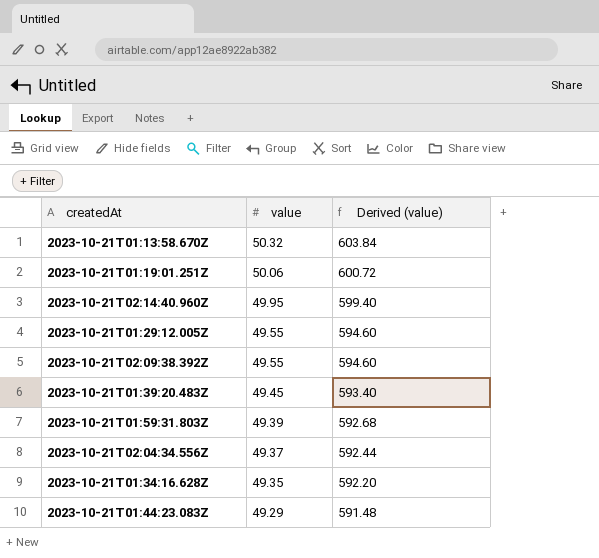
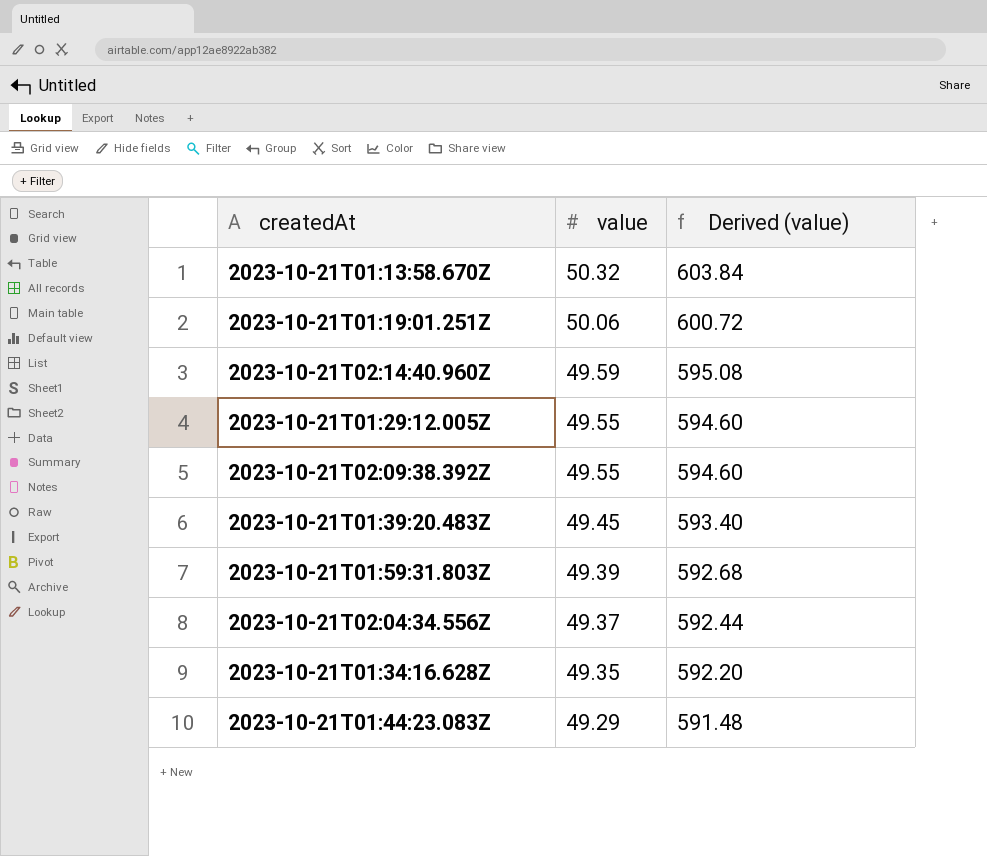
2023-10-21T02:14:40.960Z | value: 49.95 -> 49.59
2023-10-21T02:14:40.960Z | Derived (value): 599.40 -> 595.08

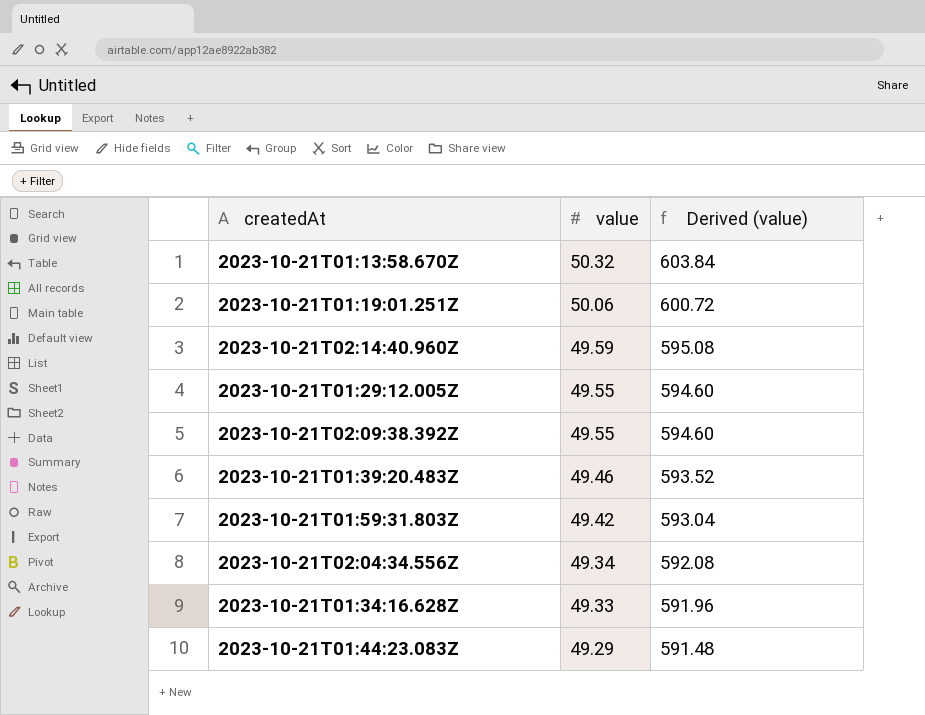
2023-10-21T01:39:20.483Z | value: 49.45 -> 49.46
2023-10-21T01:39:20.483Z | Derived (value): 593.40 -> 593.52
2023-10-21T01:59:31.803Z | value: 49.39 -> 49.42
2023-10-21T01:59:31.803Z | Derived (value): 592.68 -> 593.04
2023-10-21T02:04:34.556Z | value: 49.37 -> 49.34
2023-10-21T02:04:34.556Z | Derived (value): 592.44 -> 592.08
2023-10-21T01:34:16.628Z | value: 49.35 -> 49.33
2023-10-21T01:34:16.628Z | Derived (value): 592.20 -> 591.96

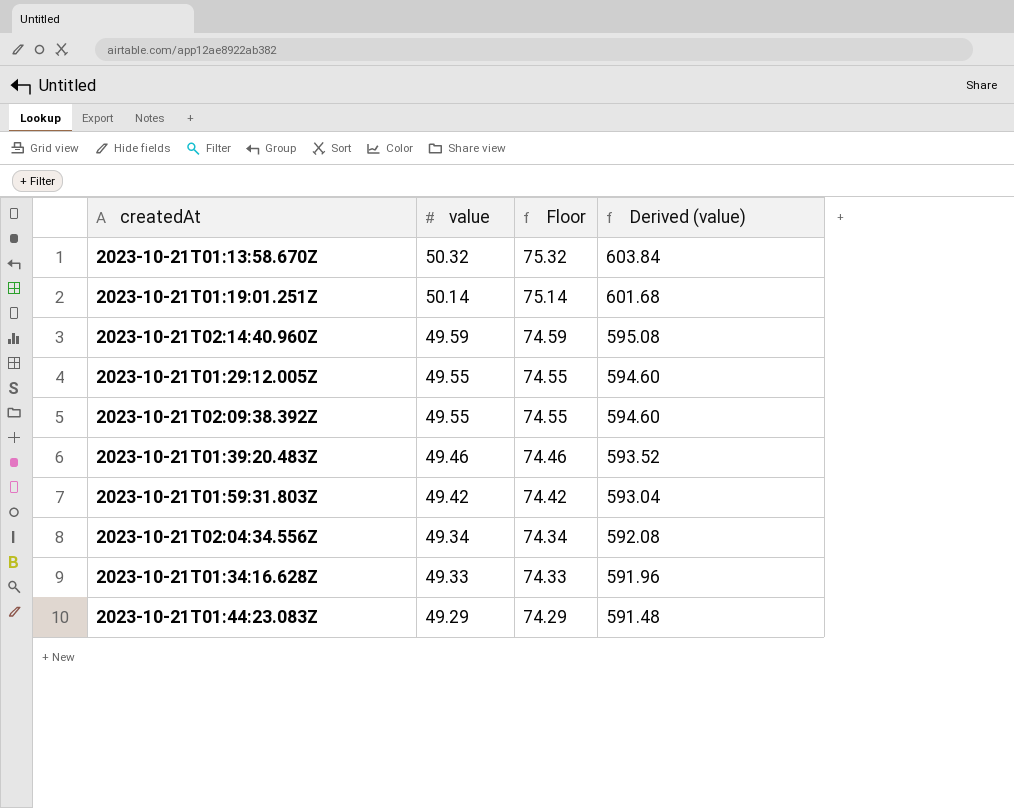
column Floor | formula: none -> [value] + 25
2023-10-21T01:19:01.251Z | value: 50.06 -> 50.14
2023-10-21T01:19:01.251Z | Derived (value): 600.72 -> 601.68

